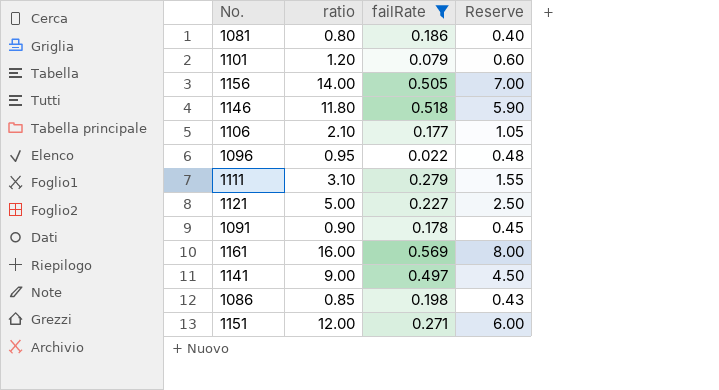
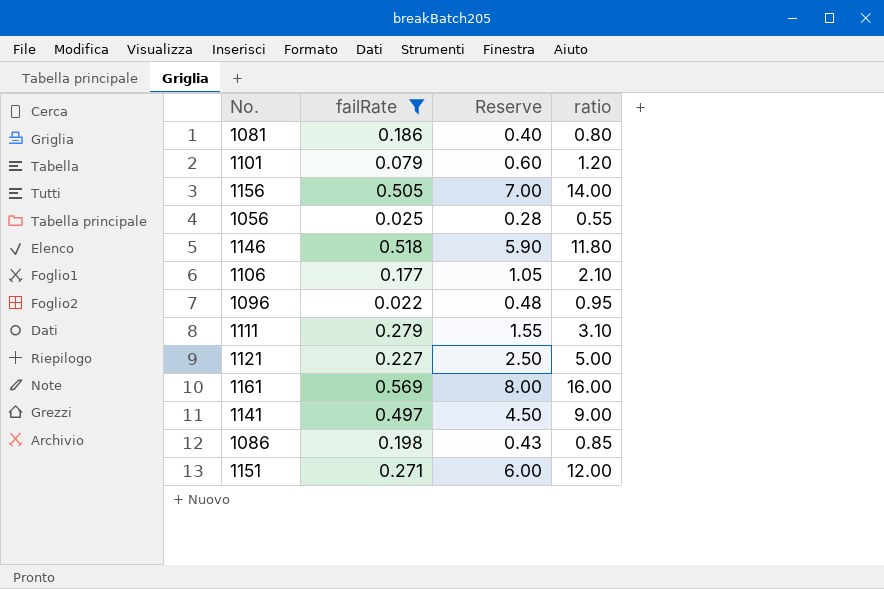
column ratio | position: 2 -> 4
row 1091: 0.90 | 0.178 | 0.45 -> none
row 1056: none -> 0.025 | 0.28 | 0.55

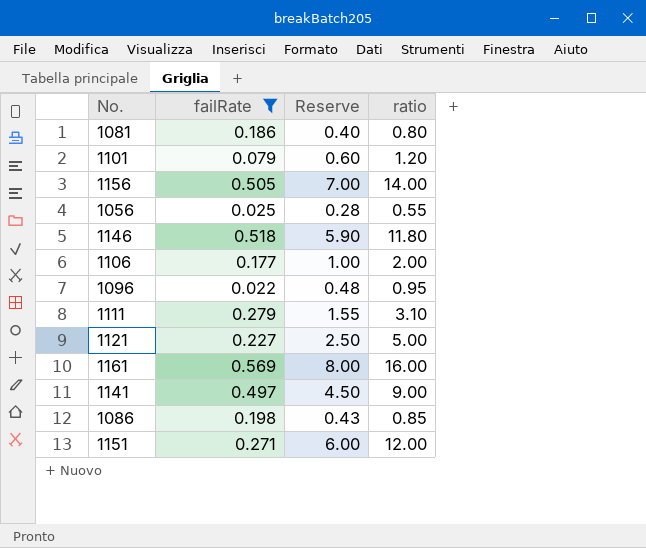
1106 | Reserve: 1.05 -> 1.00
1106 | ratio: 2.10 -> 2.00

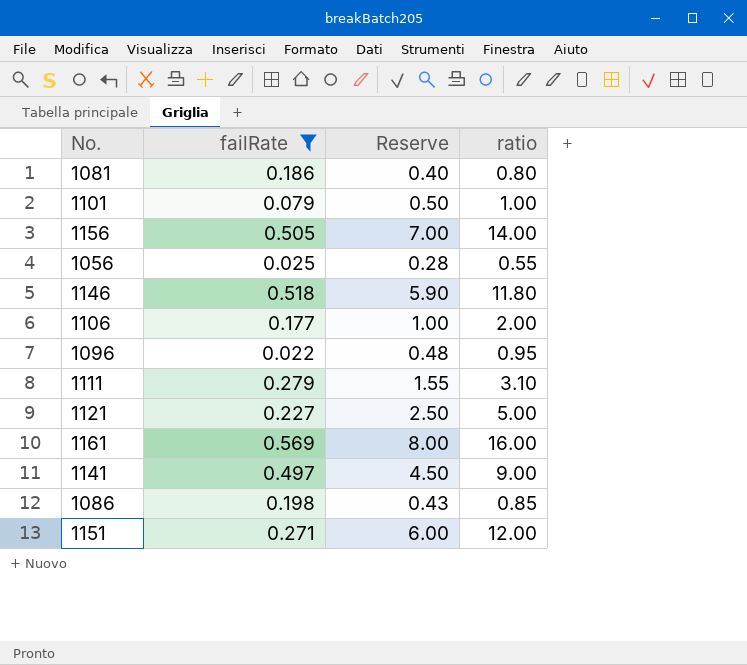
1101 | Reserve: 0.60 -> 0.50
1101 | ratio: 1.20 -> 1.00

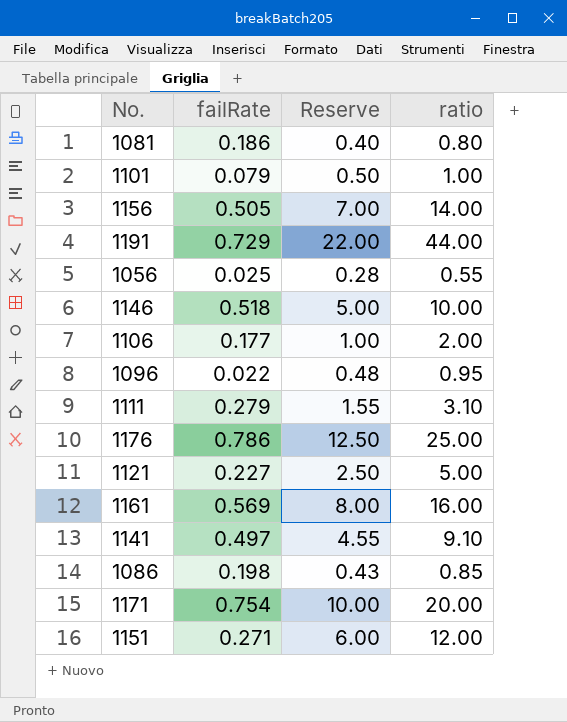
filter: failRate <= 0.569 -> none
1146 | Reserve: 5.90 -> 5.00
1146 | ratio: 11.80 -> 10.00
1141 | Reserve: 4.50 -> 4.55
1141 | ratio: 9.00 -> 9.10

